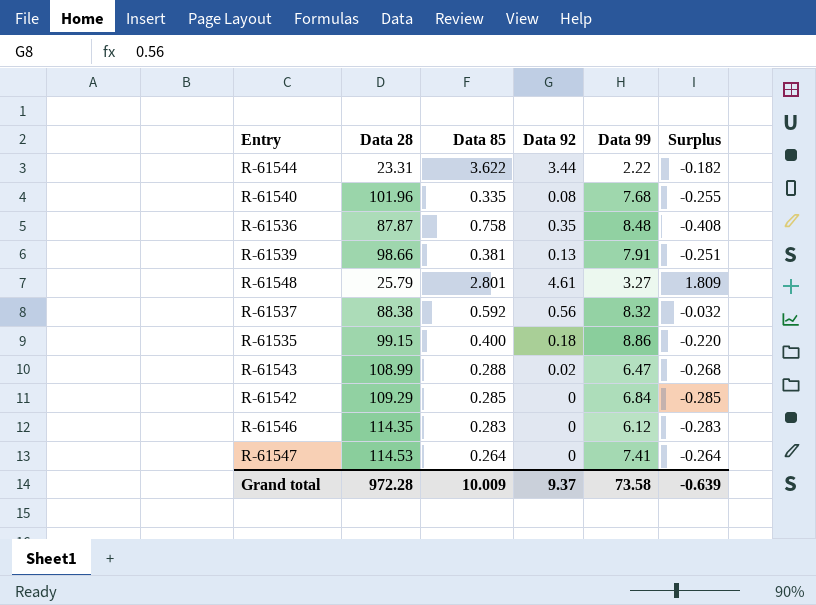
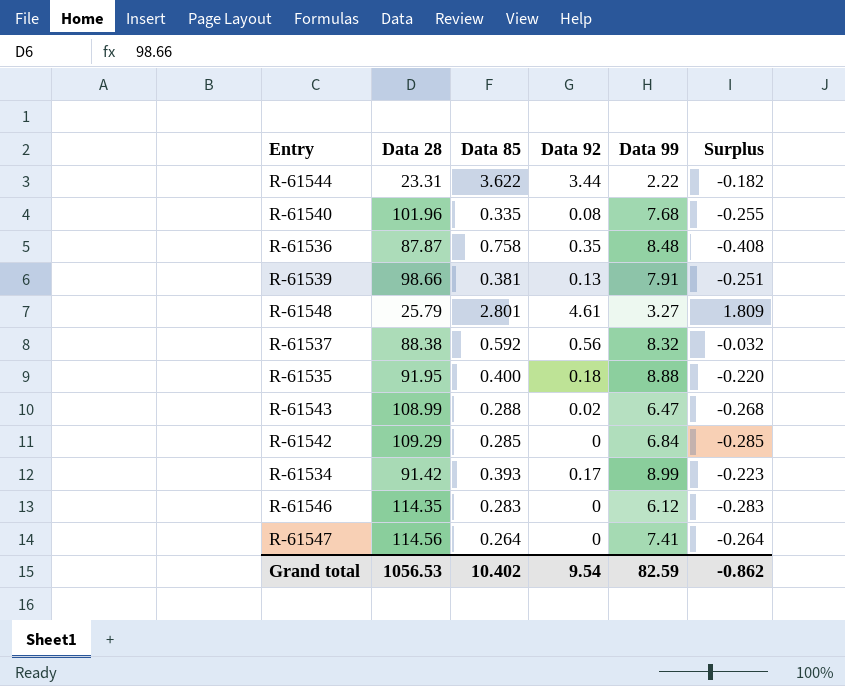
R-61535 | Data 28: 99.15 -> 91.95
R-61535 | Data 99: 8.86 -> 8.88
row R-61534: none -> 91.42 | 0.393 | 0.17 | 8.99 | -0.223
R-61547 | Data 28: 114.53 -> 114.56
Grand total | Data 28: 972.28 -> 1056.53
Grand total | Data 85: 10.009 -> 10.402
Grand total | Data 92: 9.37 -> 9.54
Grand total | Data 99: 73.58 -> 82.59
Grand total | Surplus: -0.639 -> -0.862

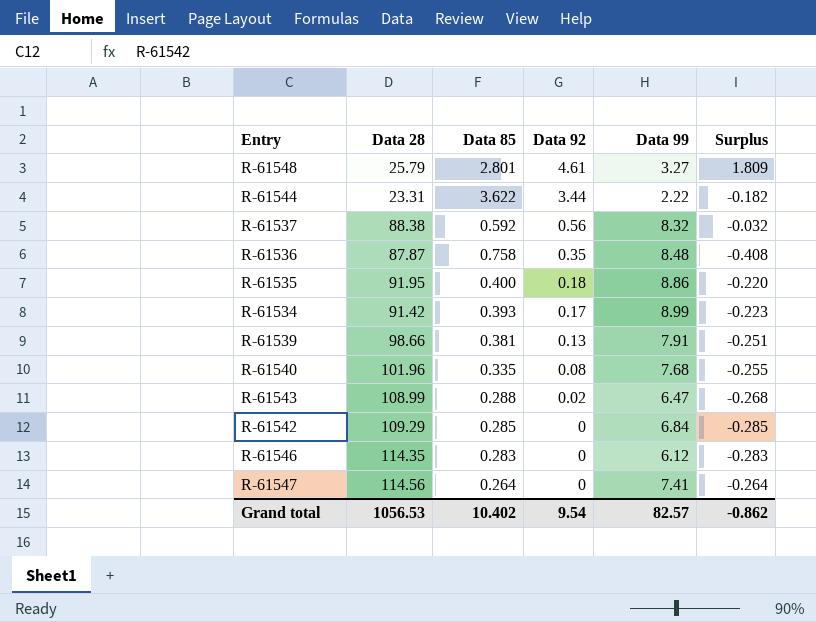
row order: none -> Data 92 descending
R-61535 | Data 99: 8.88 -> 8.86
Grand total | Data 99: 82.59 -> 82.57

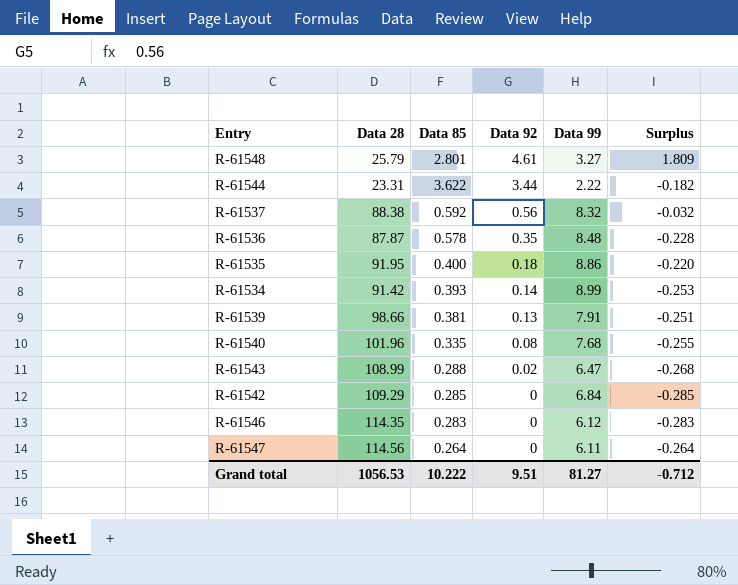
R-61536 | Data 85: 0.758 -> 0.578
R-61536 | Surplus: -0.408 -> -0.228
R-61534 | Data 92: 0.17 -> 0.14
R-61534 | Surplus: -0.223 -> -0.253
R-61547 | Data 99: 7.41 -> 6.11
Grand total | Data 85: 10.402 -> 10.222
Grand total | Data 92: 9.54 -> 9.51
Grand total | Data 99: 82.57 -> 81.27
Grand total | Surplus: -0.862 -> -0.712

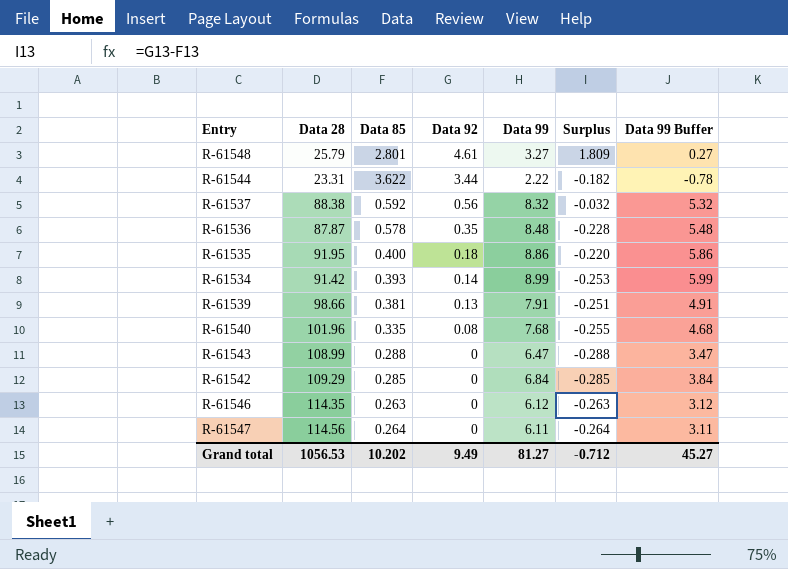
column Data 99 Buffer | formula: none -> [Data 99] - 3
R-61543 | Data 92: 0.02 -> 0
R-61543 | Surplus: -0.268 -> -0.288
R-61546 | Data 85: 0.283 -> 0.263
R-61546 | Surplus: -0.283 -> -0.263
Grand total | Data 85: 10.222 -> 10.202
Grand total | Data 92: 9.51 -> 9.49

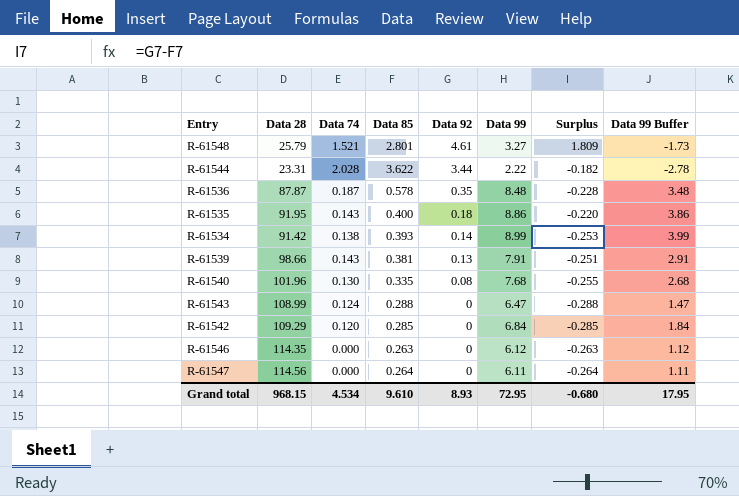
column Data 74 | position: none -> 3
column Data 99 Buffer | formula: [Data 99] - 3 -> [Data 99] - 5
row R-61537: 88.38 | 0.592 | 0.56 | 8.32 | -0.032 | 5.32 -> none
Grand total | Data 28: 1056.53 -> 968.15
Grand total | Data 85: 10.202 -> 9.610
Grand total | Data 92: 9.49 -> 8.93
Grand total | Data 99: 81.27 -> 72.95
Grand total | Surplus: -0.712 -> -0.680
Grand total | Data 99 Buffer: 45.27 -> 17.95

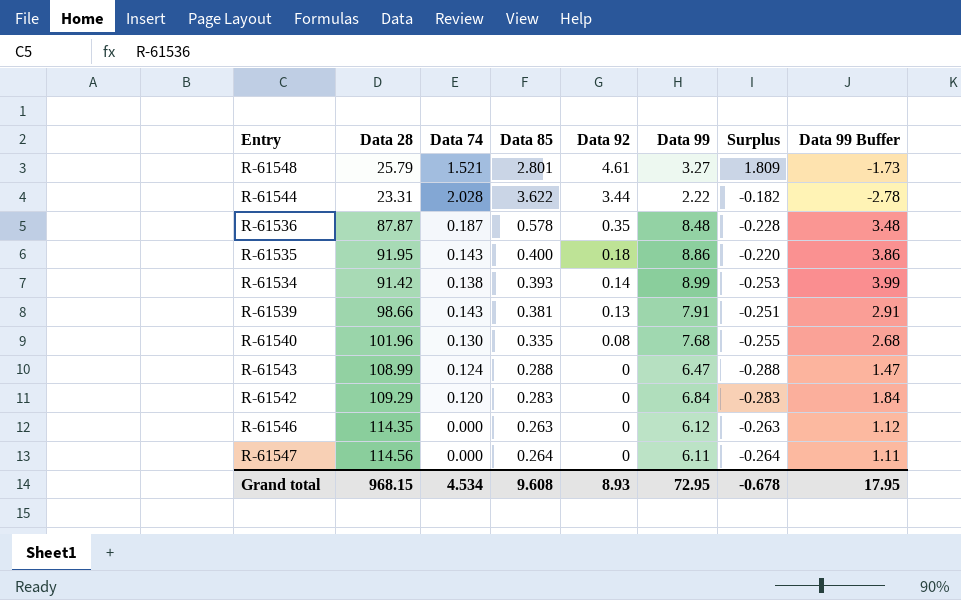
R-61542 | Data 85: 0.285 -> 0.283
R-61542 | Surplus: -0.285 -> -0.283
Grand total | Data 85: 9.610 -> 9.608
Grand total | Surplus: -0.680 -> -0.678

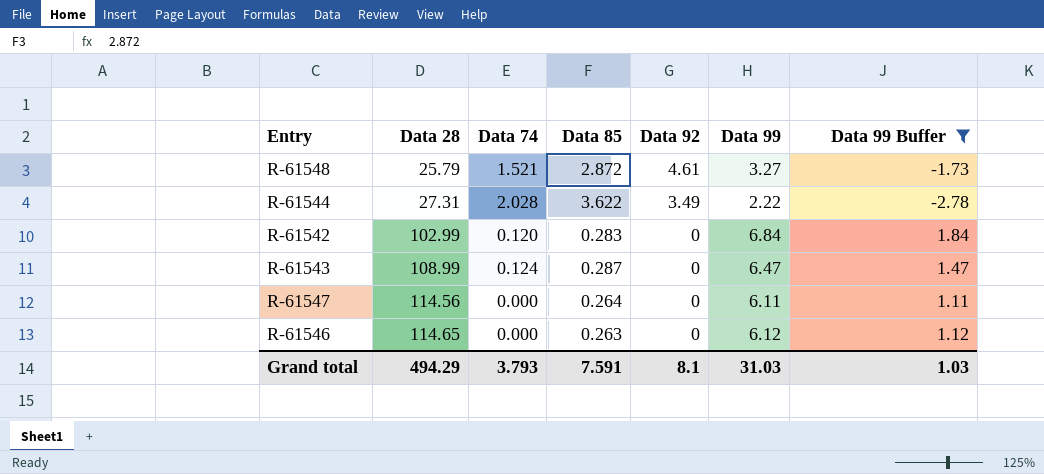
filter: none -> Data 99 Buffer <= 1.84
row order: Data 92 descending -> Data 28 ascending
column Surplus | formula: [Data 92] - [Data 85] -> none
R-61548 | Data 85: 2.801 -> 2.872
R-61544 | Data 28: 23.31 -> 27.31
R-61544 | Data 92: 3.44 -> 3.49
R-61542 | Data 28: 109.29 -> 102.99
R-61543 | Data 85: 0.288 -> 0.287
R-61546 | Data 28: 114.35 -> 114.65
Grand total | Data 28: 968.15 -> 494.29
Grand total | Data 74: 4.534 -> 3.793
Grand total | Data 85: 9.608 -> 7.591
Grand total | Data 92: 8.93 -> 8.1
Grand total | Data 99: 72.95 -> 31.03
Grand total | Data 99 Buffer: 17.95 -> 1.03

